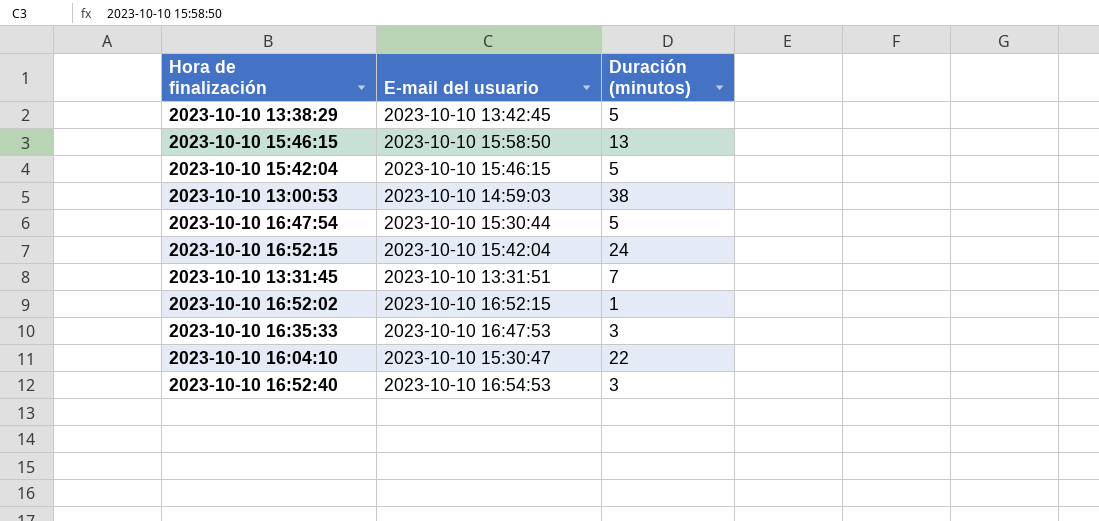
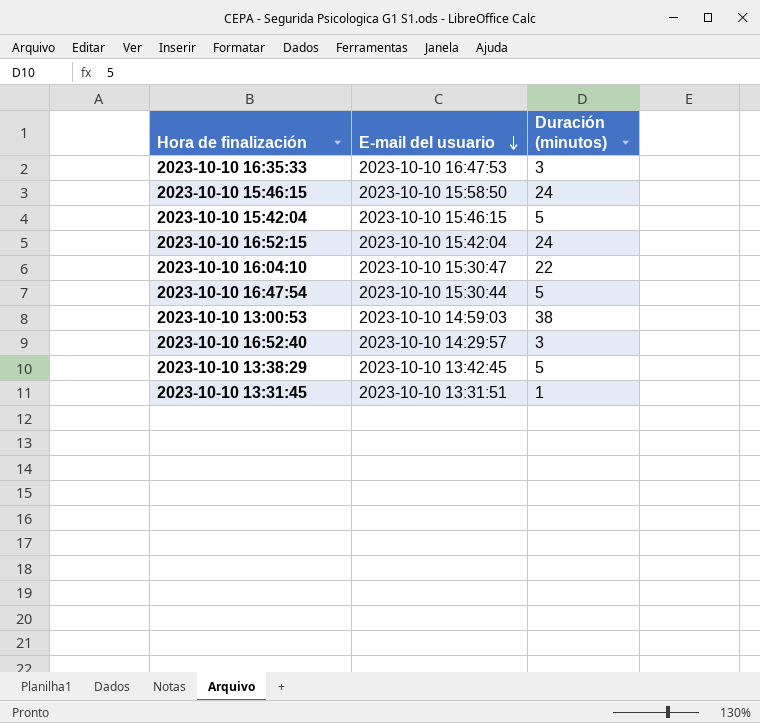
row order: none -> E-mail del usuario descending
row 2023-10-10 16:52:02: 2023-10-10 16:52:15 | 1 -> none
2023-10-10 15:46:15 | Duración (minutos): 13 -> 24
2023-10-10 16:52:40 | E-mail del usuario: 2023-10-10 16:54:53 -> 2023-10-10 14:29:57
2023-10-10 13:31:45 | Duración (minutos): 7 -> 1

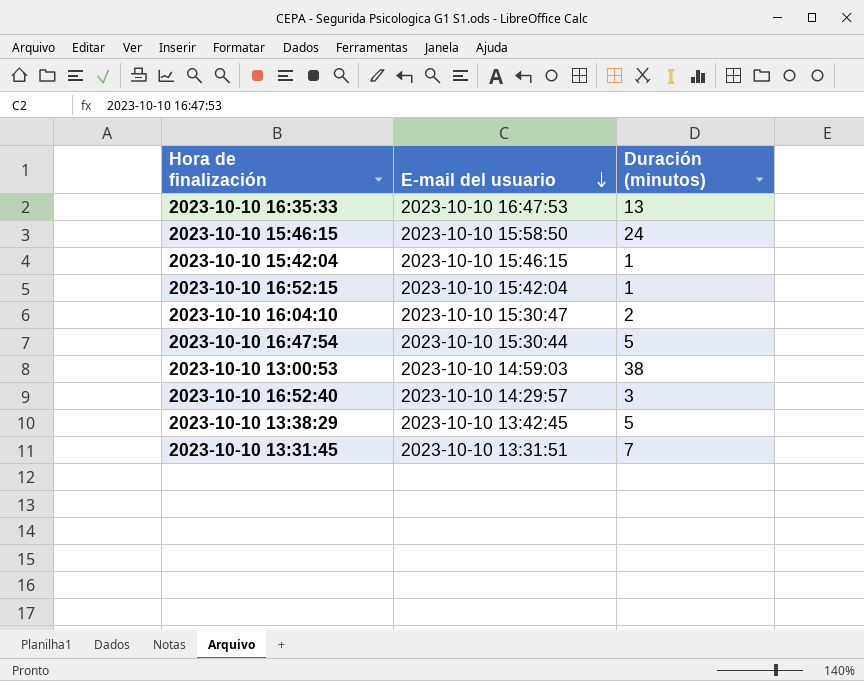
2023-10-10 16:35:33 | Duración (minutos): 3 -> 13
2023-10-10 15:42:04 | Duración (minutos): 5 -> 1
2023-10-10 16:52:15 | Duración (minutos): 24 -> 1
2023-10-10 16:04:10 | Duración (minutos): 22 -> 2
2023-10-10 13:31:45 | Duración (minutos): 1 -> 7

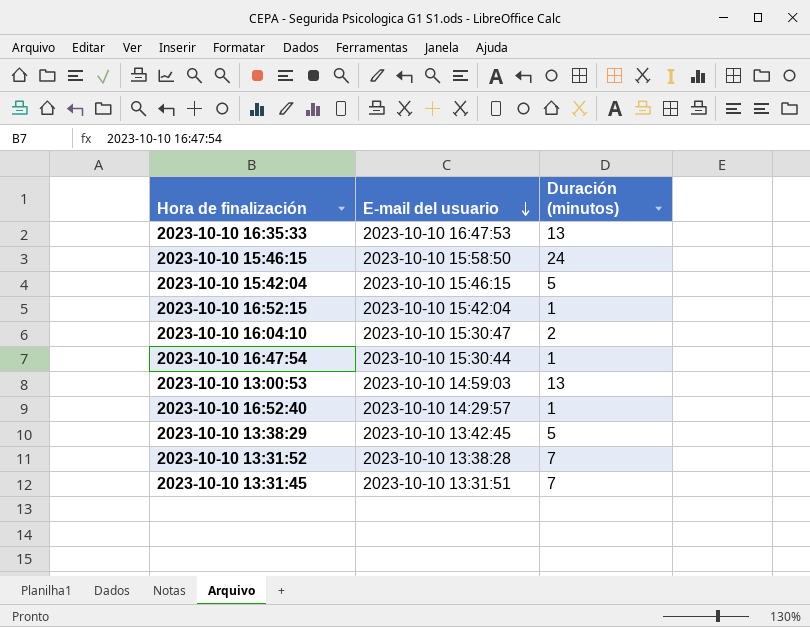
2023-10-10 15:42:04 | Duración (minutos): 1 -> 5
2023-10-10 16:47:54 | Duración (minutos): 5 -> 1
2023-10-10 13:00:53 | Duración (minutos): 38 -> 13
2023-10-10 16:52:40 | Duración (minutos): 3 -> 1
row 2023-10-10 13:31:52: none -> 2023-10-10 13:38:28 | 7

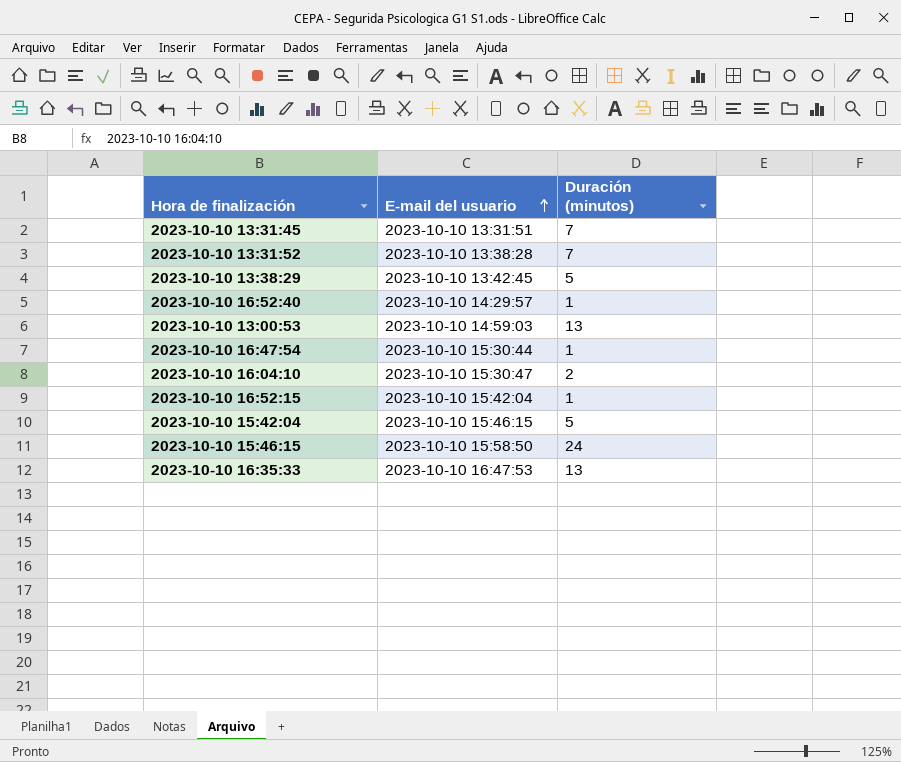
row order: E-mail del usuario descending -> E-mail del usuario ascending

